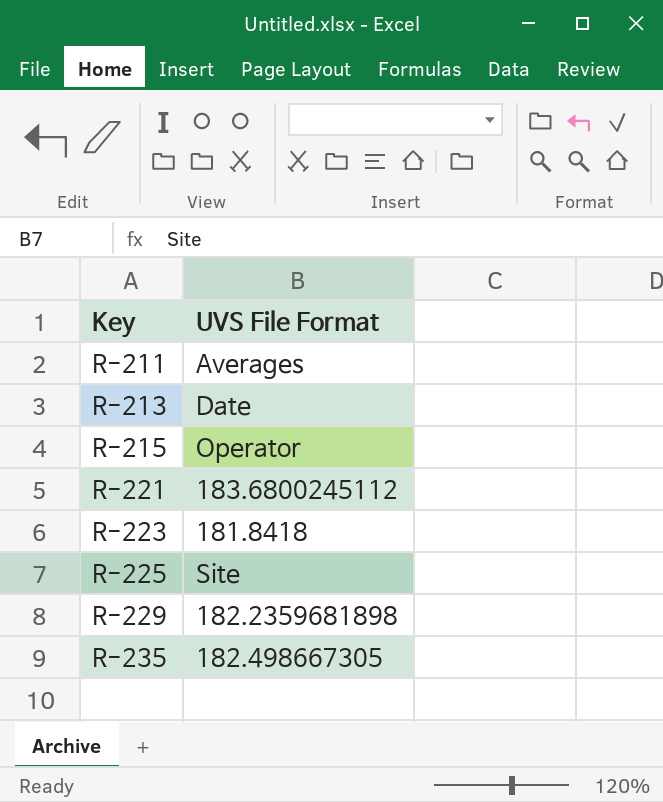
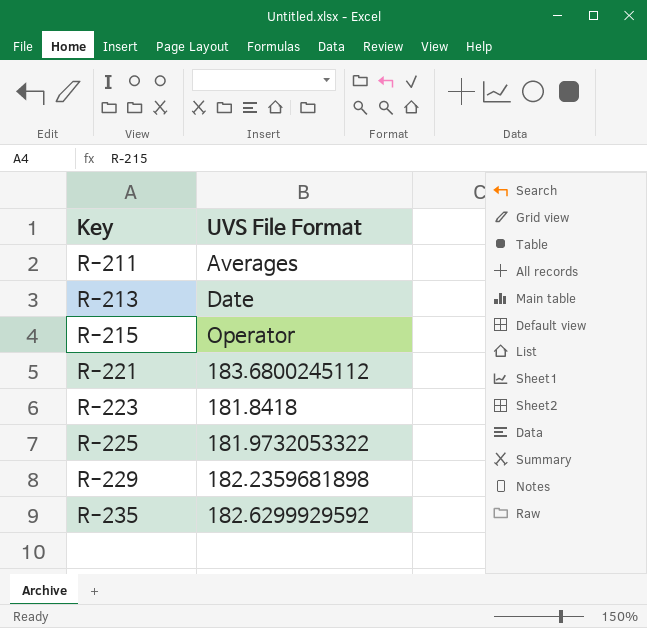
R-225 | UVS File Format: Site -> 181.9732053322
R-235 | UVS File Format: 182.498667305 -> 182.6299929592

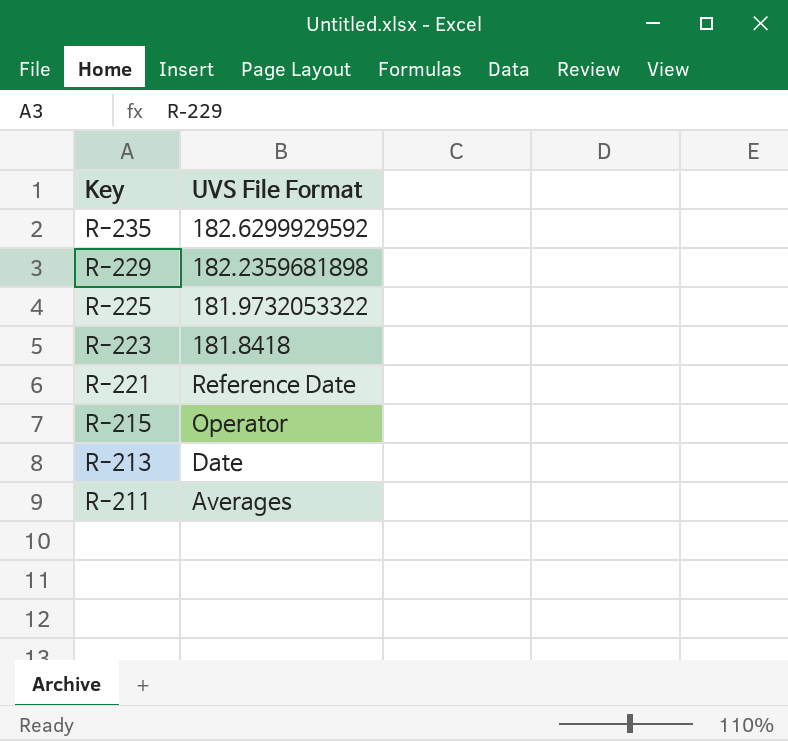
row order: Key ascending -> Key descending
R-221 | UVS File Format: 183.6800245112 -> Reference Date

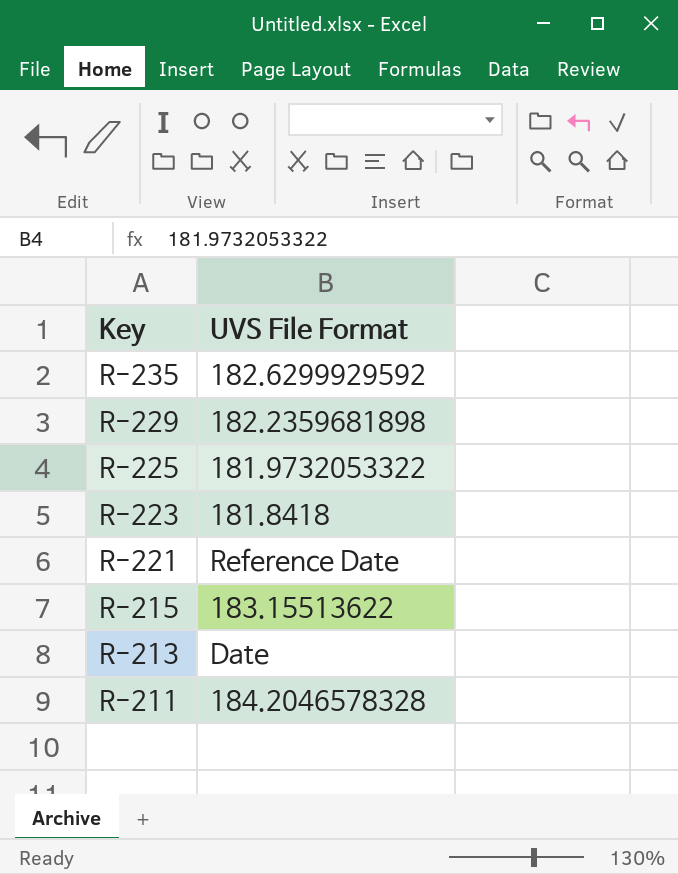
R-215 | UVS File Format: Operator -> 183.15513622
R-211 | UVS File Format: Averages -> 184.2046578328

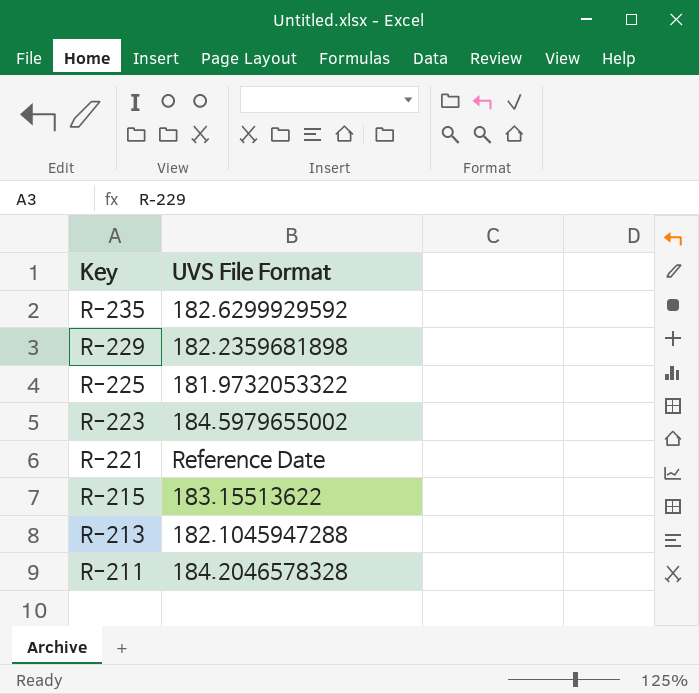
R-223 | UVS File Format: 181.8418 -> 184.5979655002
R-213 | UVS File Format: Date -> 182.1045947288

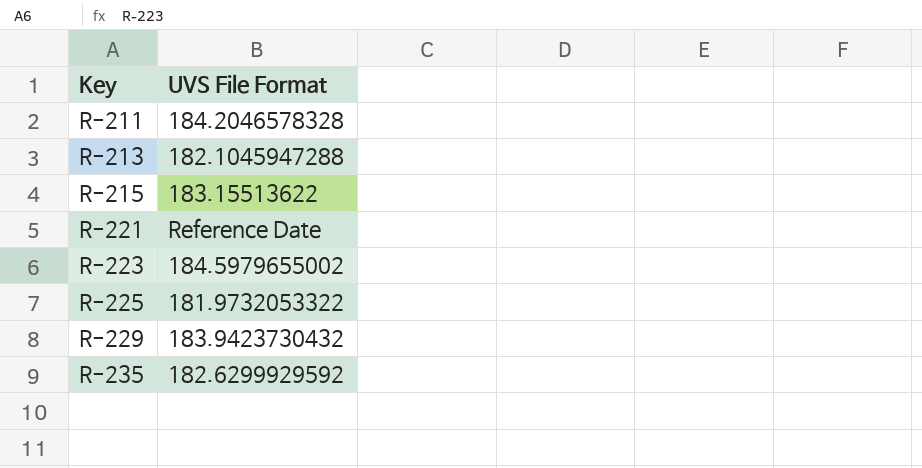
row order: Key descending -> Key ascending
R-229 | UVS File Format: 182.2359681898 -> 183.9423730432

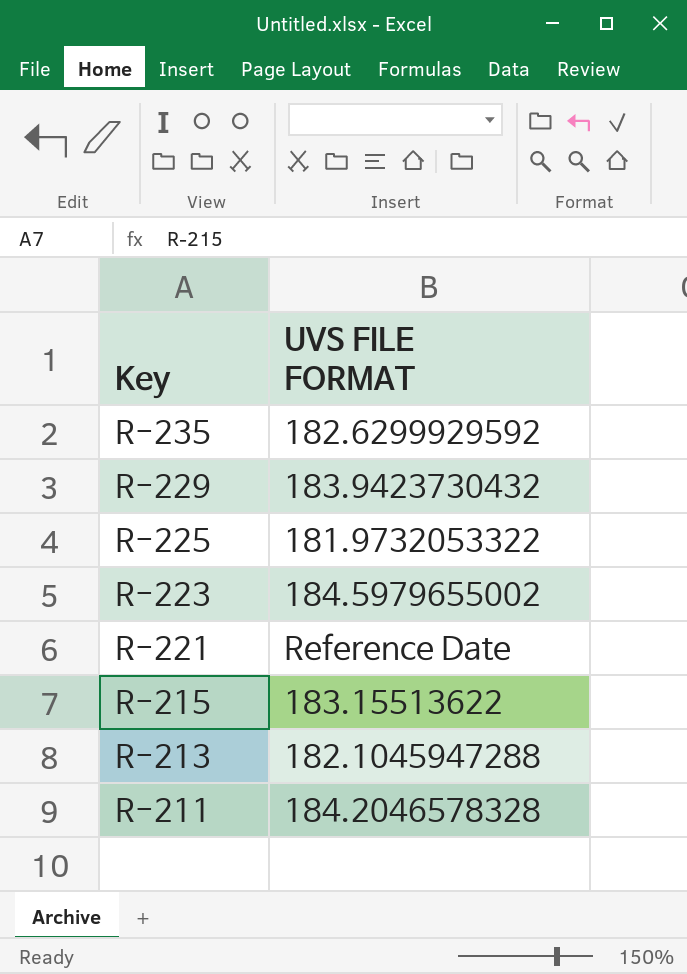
row order: Key ascending -> Key descending
column name: UVS File Format -> UVS FILE FORMAT

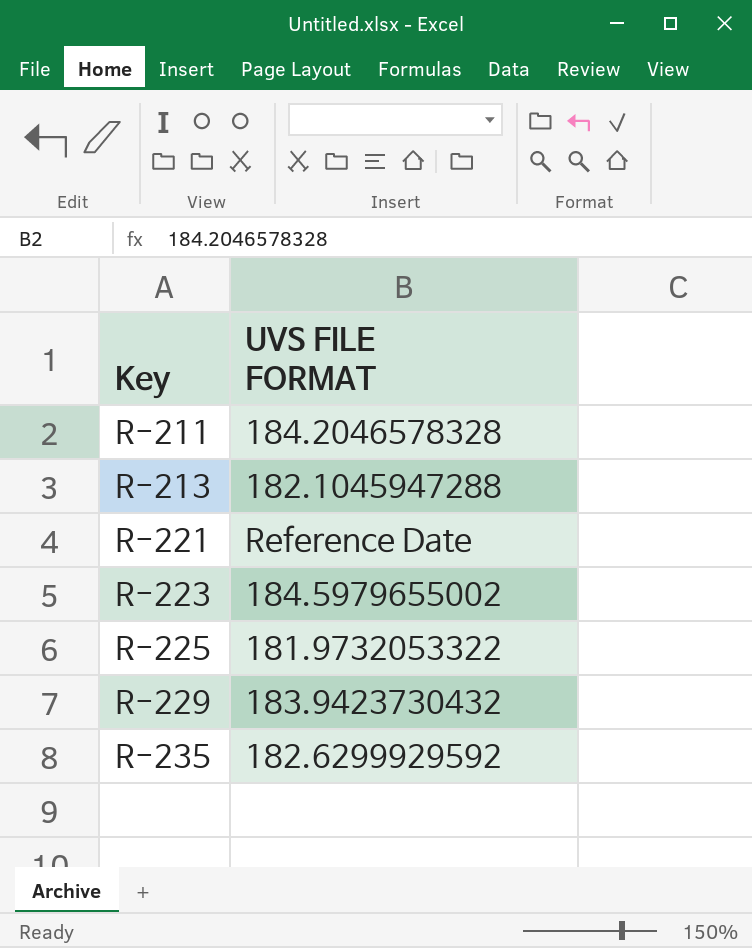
row order: Key descending -> Key ascending
row R-215: 183.15513622 -> none

